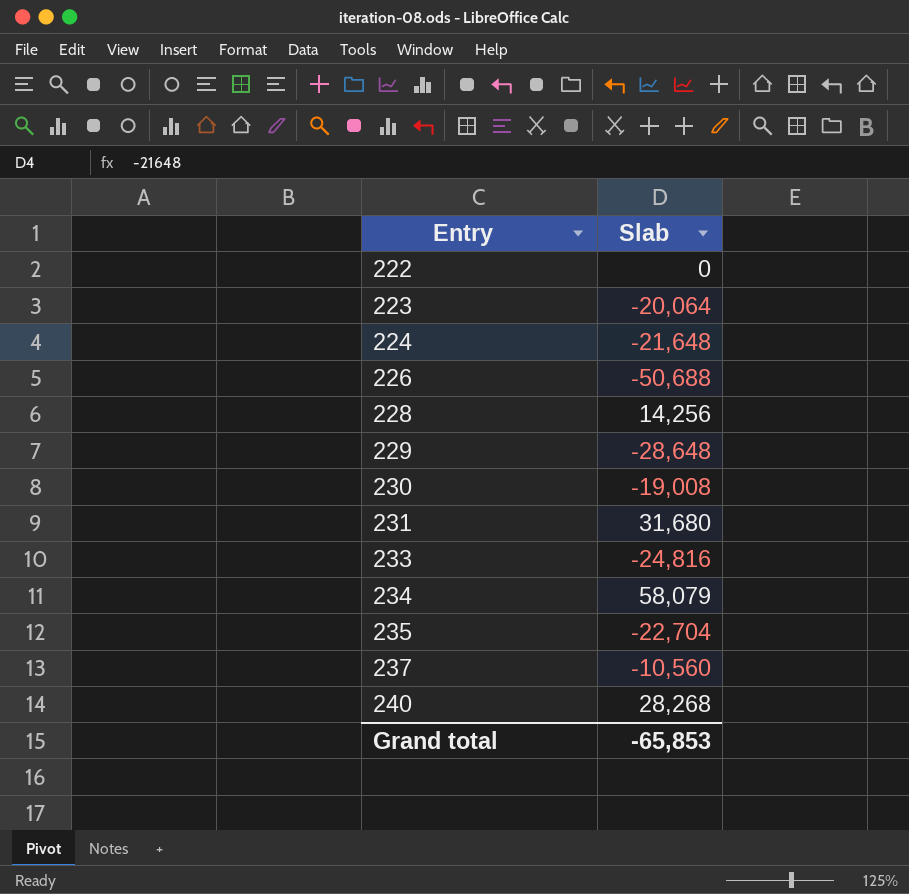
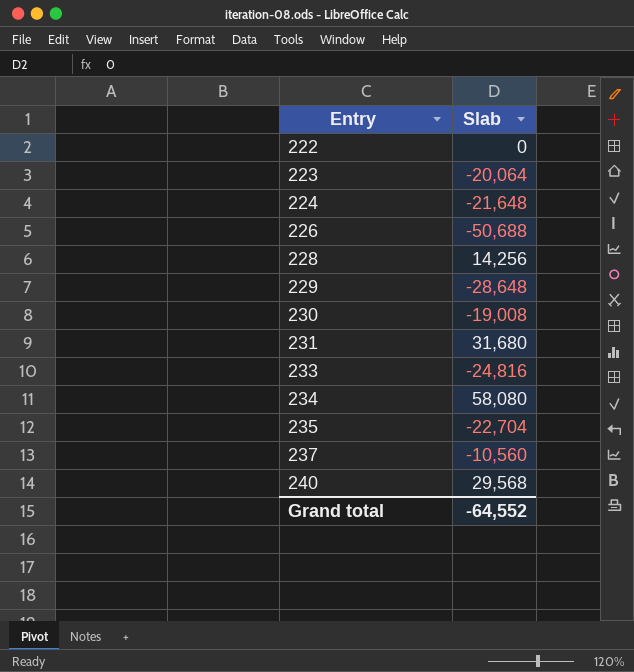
234 | Slab: 58,079 -> 58,080
240 | Slab: 28,268 -> 29,568
Grand total | Slab: -65,853 -> -64,552

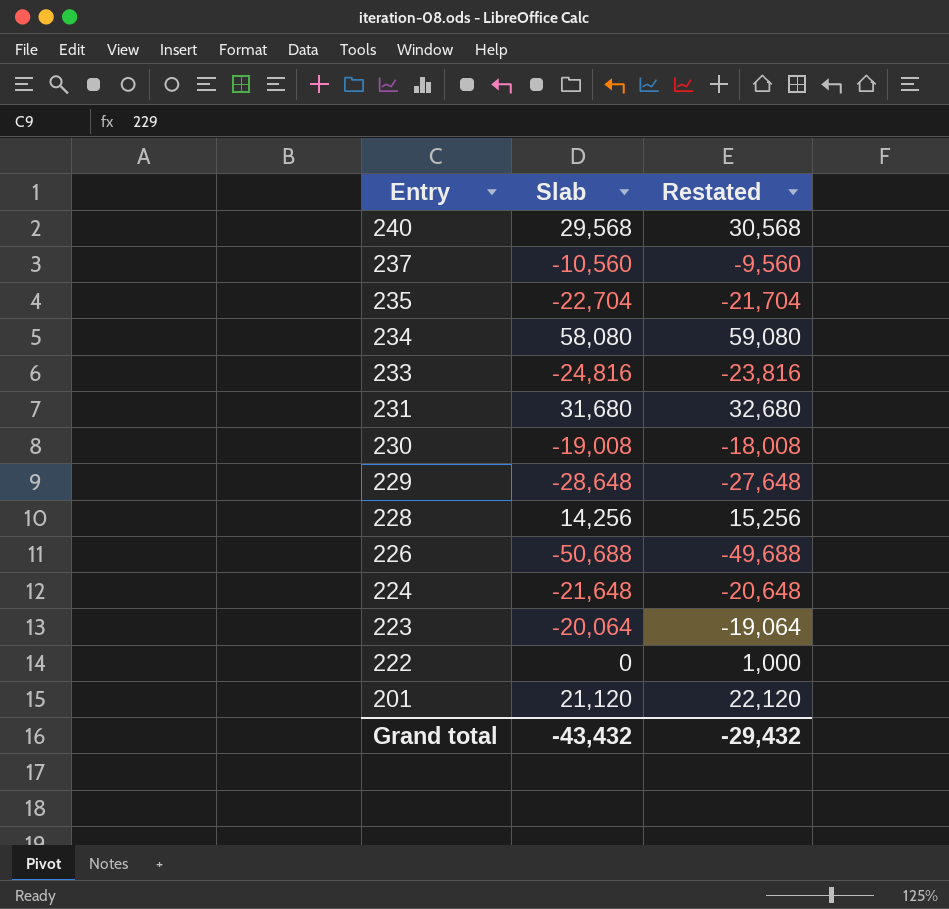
row order: Entry ascending -> Entry descending
column Restated | formula: none -> [Slab] + 1000
row 201: none -> 21,120 | 22,120
Grand total | Slab: -64,552 -> -43,432

